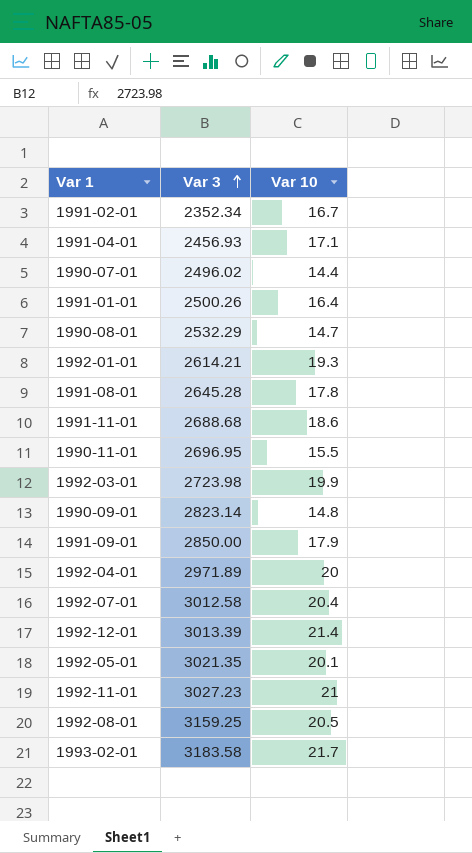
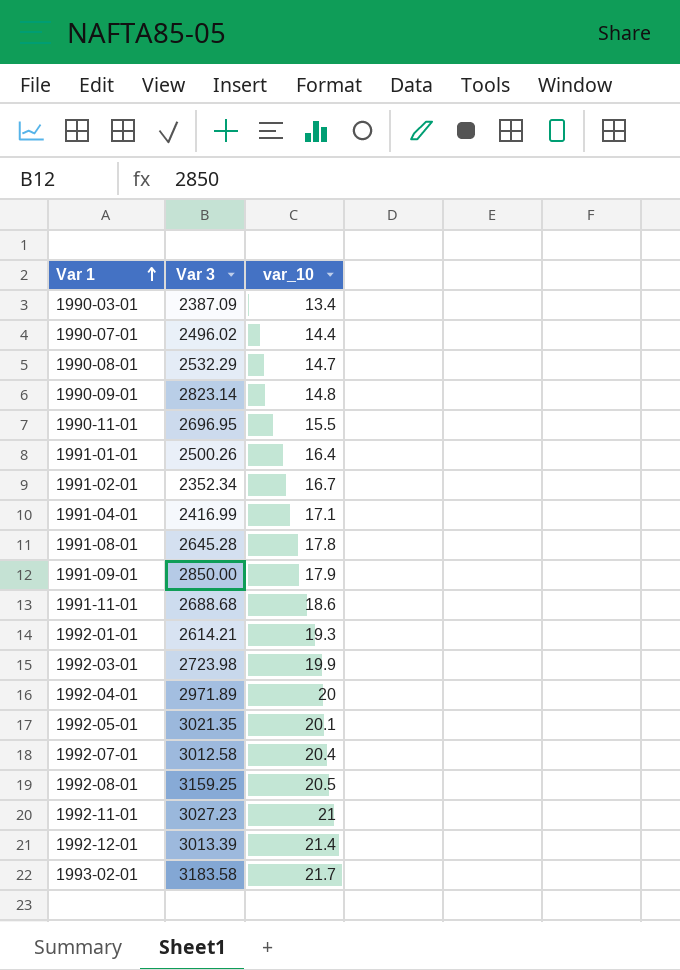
row order: Var 3 ascending -> Var 1 ascending
column name: Var 10 -> var_10
row 1990-03-01: none -> 2387.09 | 13.4
1991-04-01 | Var 3: 2456.93 -> 2416.99

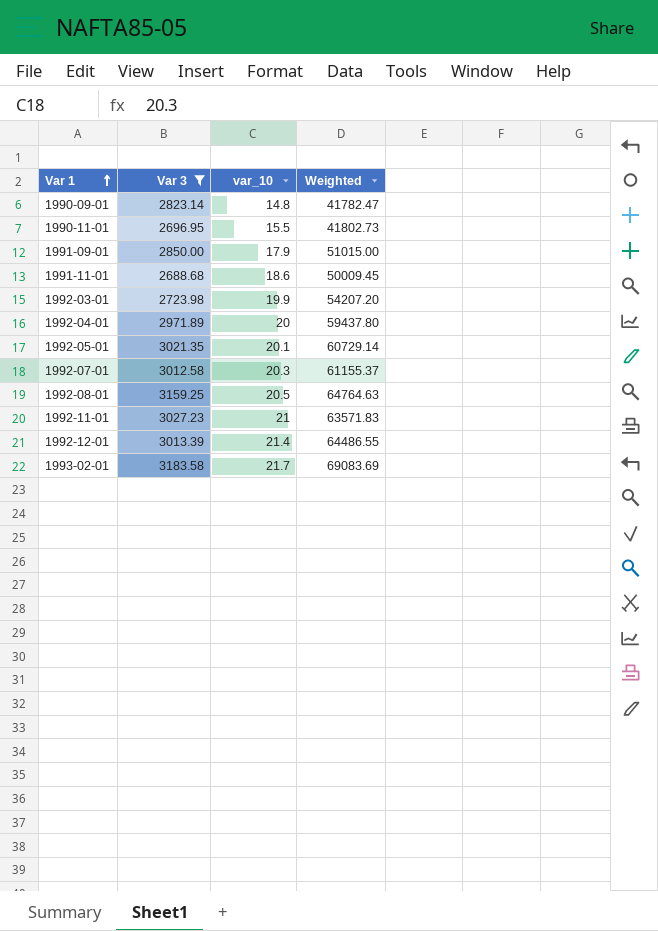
filter: none -> Var 3 >= 2688.68
column Weighted | formula: none -> [Var 3] * [var_10]
1992-07-01 | var_10: 20.4 -> 20.3

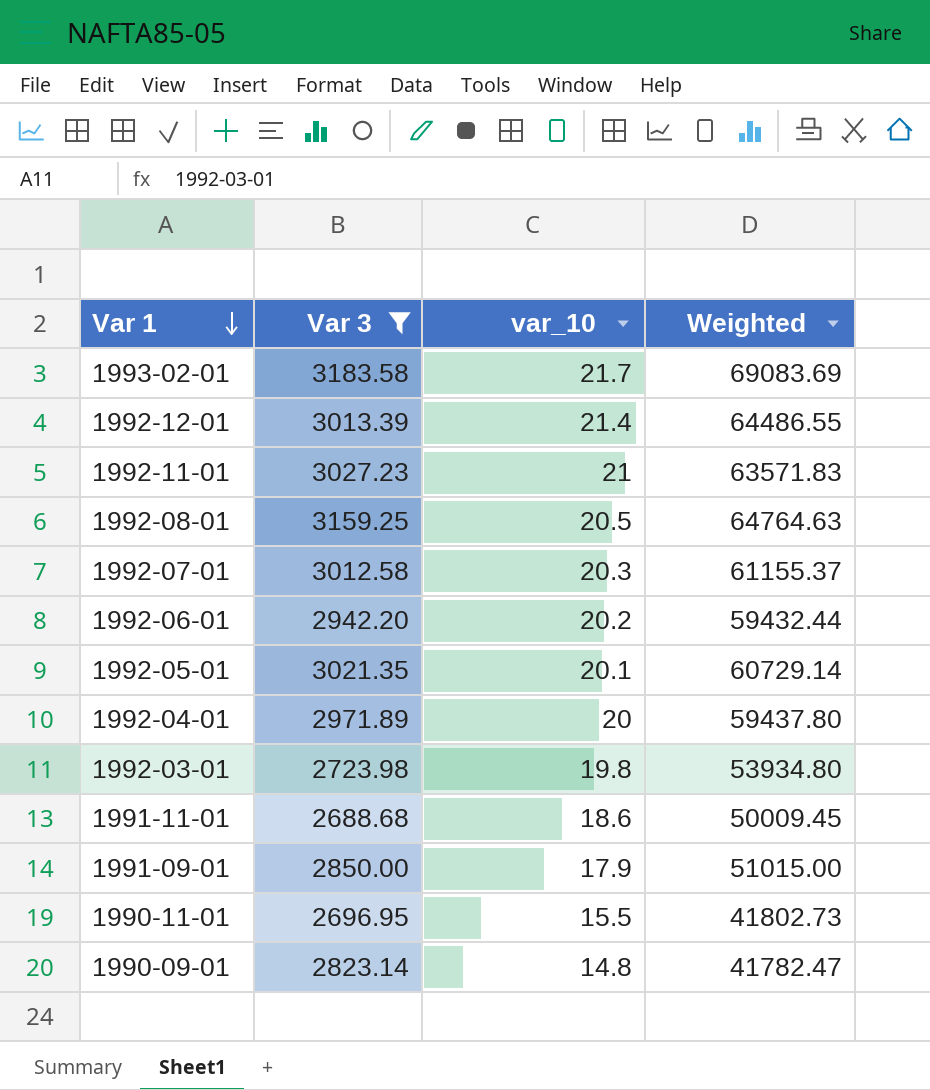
row order: Var 1 ascending -> Var 1 descending
row 1992-06-01: none -> 2942.20 | 20.2 | 59432.44
1992-03-01 | var_10: 19.9 -> 19.8
1992-03-01 | Weighted: 54207.20 -> 53934.80

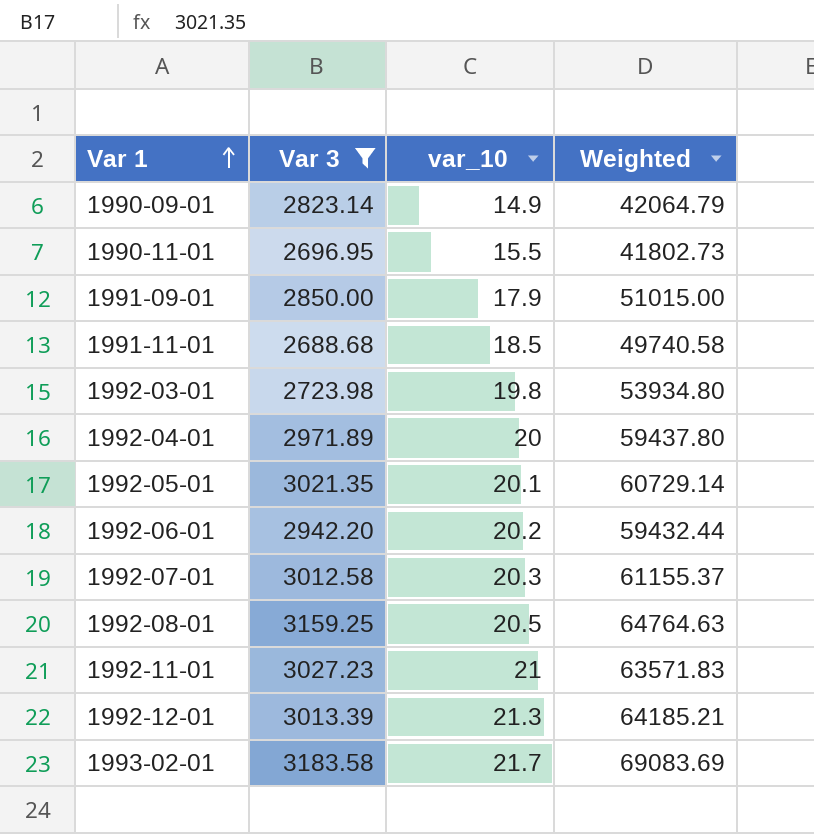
row order: Var 1 descending -> Var 1 ascending
1990-09-01 | var_10: 14.8 -> 14.9
1990-09-01 | Weighted: 41782.47 -> 42064.79
1991-11-01 | var_10: 18.6 -> 18.5
1991-11-01 | Weighted: 50009.45 -> 49740.58
1992-12-01 | var_10: 21.4 -> 21.3
1992-12-01 | Weighted: 64486.55 -> 64185.21

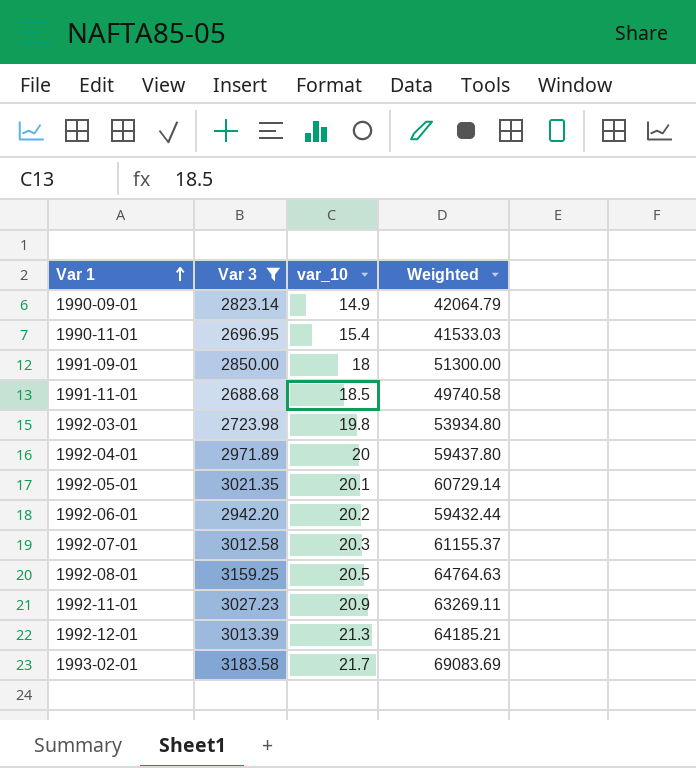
1990-11-01 | var_10: 15.5 -> 15.4
1990-11-01 | Weighted: 41802.73 -> 41533.03
1991-09-01 | var_10: 17.9 -> 18
1991-09-01 | Weighted: 51015.00 -> 51300.00
1992-11-01 | var_10: 21 -> 20.9
1992-11-01 | Weighted: 63571.83 -> 63269.11

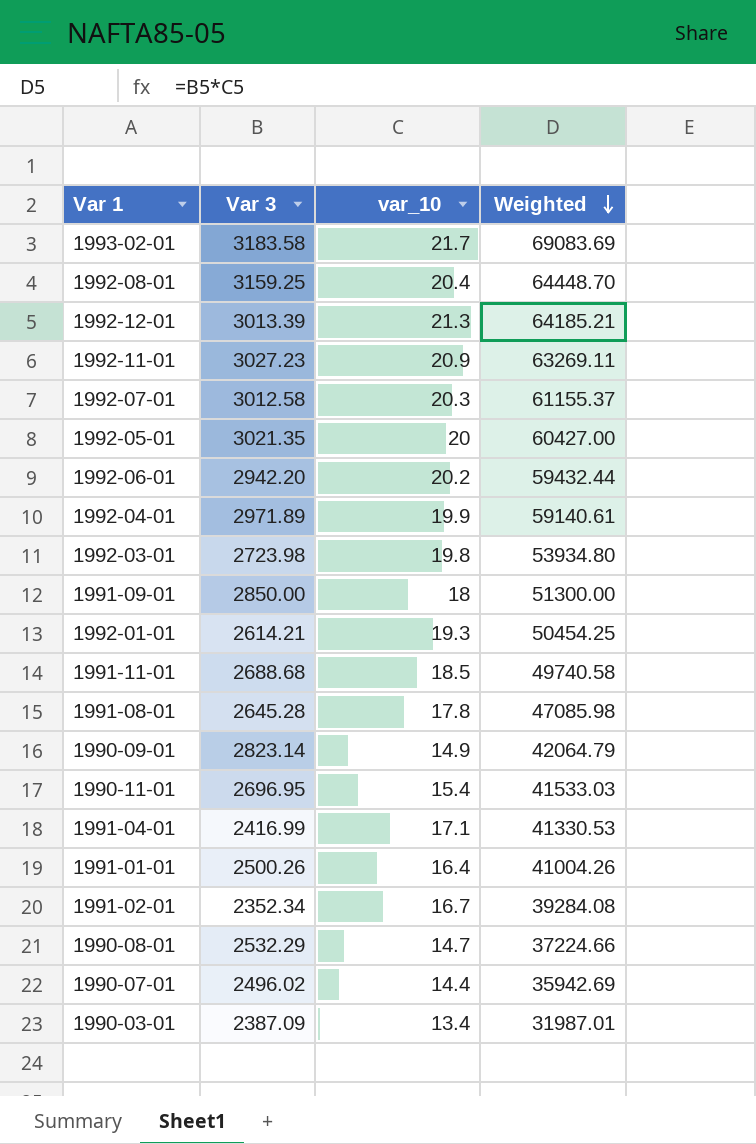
filter: Var 3 >= 2688.68 -> none
row order: Var 1 ascending -> Weighted descending
1992-08-01 | var_10: 20.5 -> 20.4
1992-08-01 | Weighted: 64764.63 -> 64448.70
1992-05-01 | var_10: 20.1 -> 20
1992-05-01 | Weighted: 60729.14 -> 60427.00
1992-04-01 | var_10: 20 -> 19.9
1992-04-01 | Weighted: 59437.80 -> 59140.61

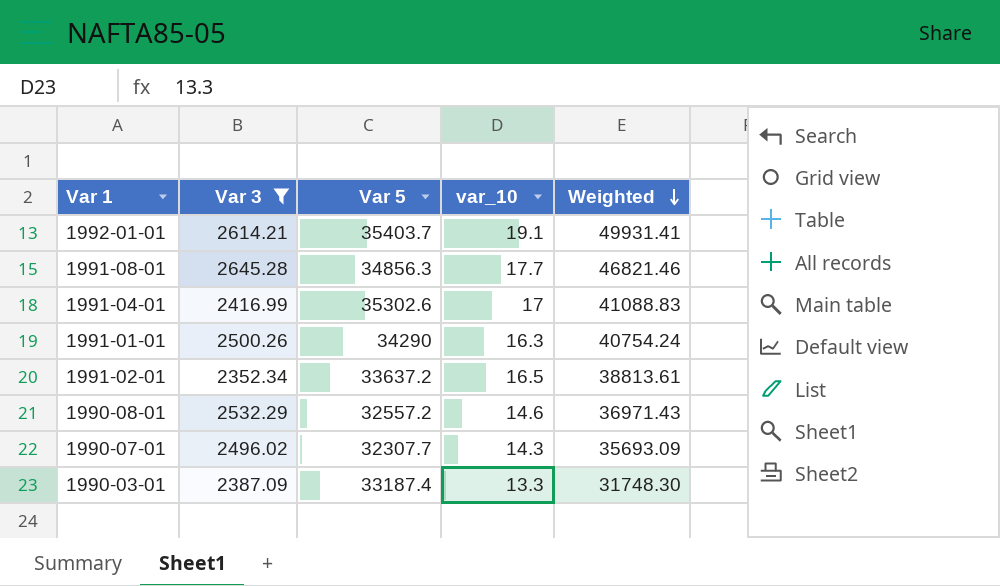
filter: none -> Var 3 <= 2645.28
column Var 5 | position: none -> 3
1992-01-01 | var_10: 19.3 -> 19.1
1992-01-01 | Weighted: 50454.25 -> 49931.41
1991-08-01 | var_10: 17.8 -> 17.7
1991-08-01 | Weighted: 47085.98 -> 46821.46
1991-04-01 | var_10: 17.1 -> 17
1991-04-01 | Weighted: 41330.53 -> 41088.83
1991-01-01 | var_10: 16.4 -> 16.3
1991-01-01 | Weighted: 41004.26 -> 40754.24
1991-02-01 | var_10: 16.7 -> 16.5
1991-02-01 | Weighted: 39284.08 -> 38813.61
1990-08-01 | var_10: 14.7 -> 14.6
1990-08-01 | Weighted: 37224.66 -> 36971.43
1990-07-01 | var_10: 14.4 -> 14.3
1990-07-01 | Weighted: 35942.69 -> 35693.09
1990-03-01 | var_10: 13.4 -> 13.3
1990-03-01 | Weighted: 31987.01 -> 31748.30

